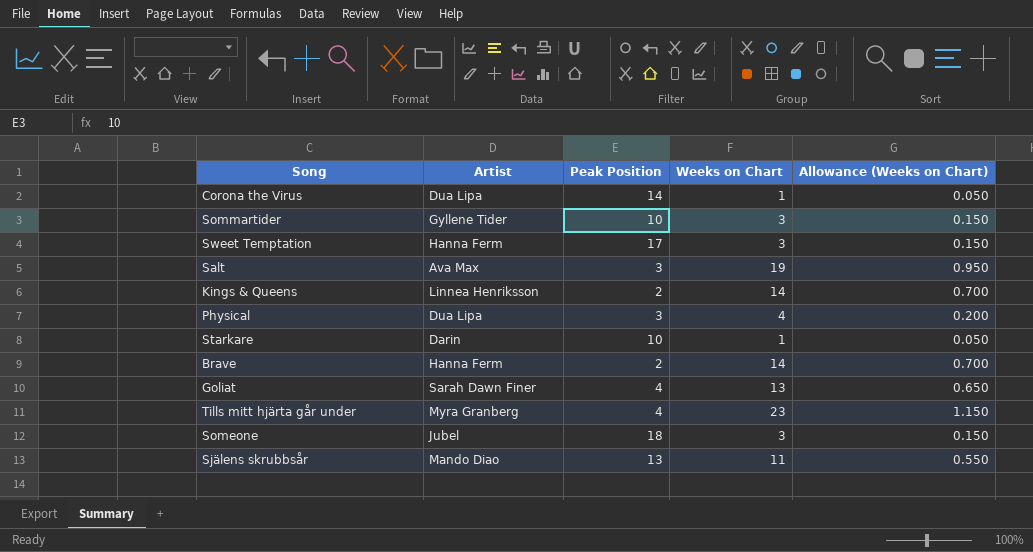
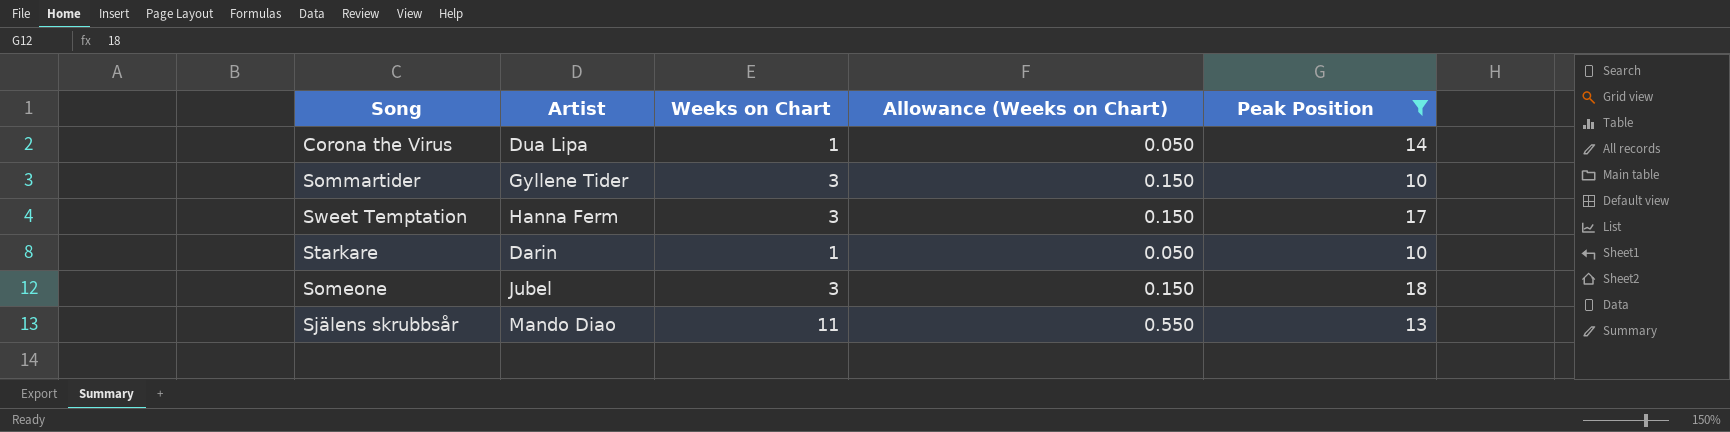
filter: none -> Peak Position >= 10
column Peak Position | position: 3 -> 5

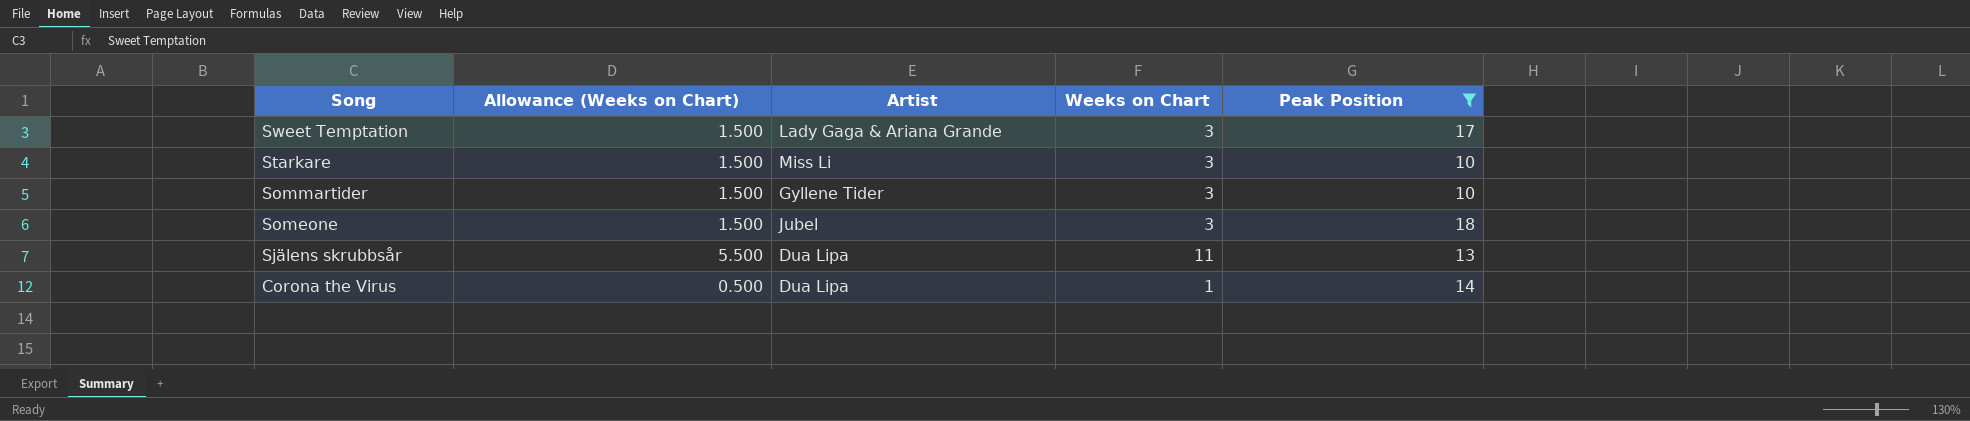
row order: none -> Song descending
column Allowance (Weeks on Chart) | formula: [Weeks on Chart] * 0.05 -> [Weeks on Chart] * 0.5
column Allowance (Weeks on Chart) | position: 4 -> 2
Sweet Temptation | Artist: Hanna Ferm -> Lady Gaga & Ariana Grande
Starkare | Artist: Darin -> Miss Li
Starkare | Weeks on Chart: 1 -> 3
Själens skrubbsår | Artist: Mando Diao -> Dua Lipa

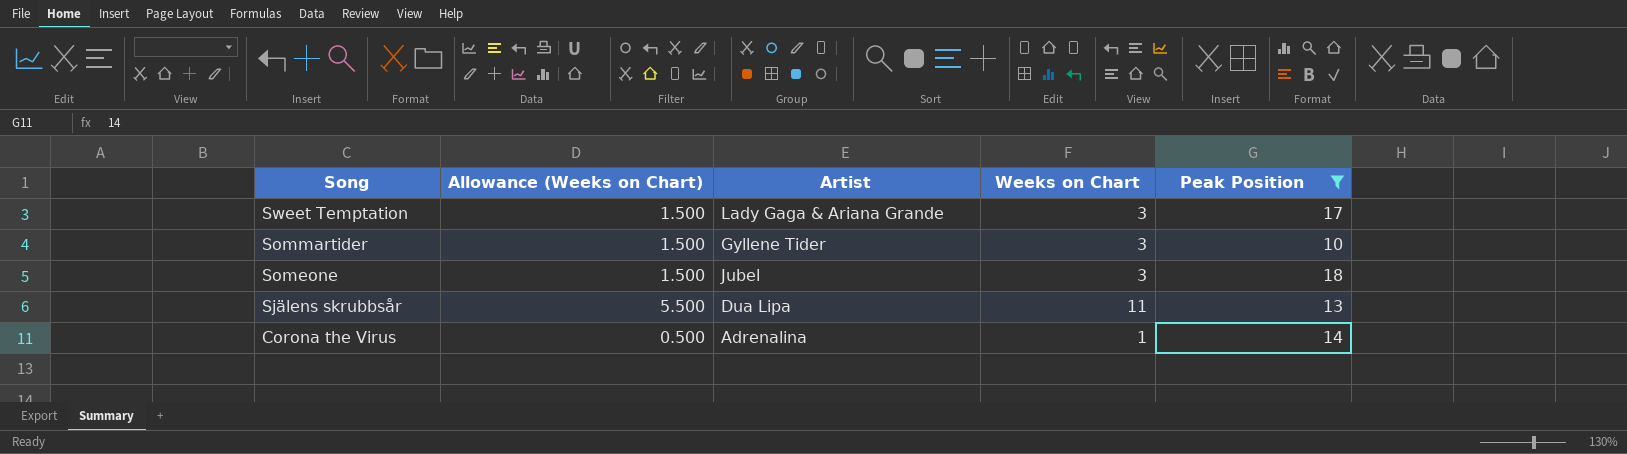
row Starkare: 1.500 | Miss Li | 3 | 10 -> none
Corona the Virus | Artist: Dua Lipa -> Adrenalina

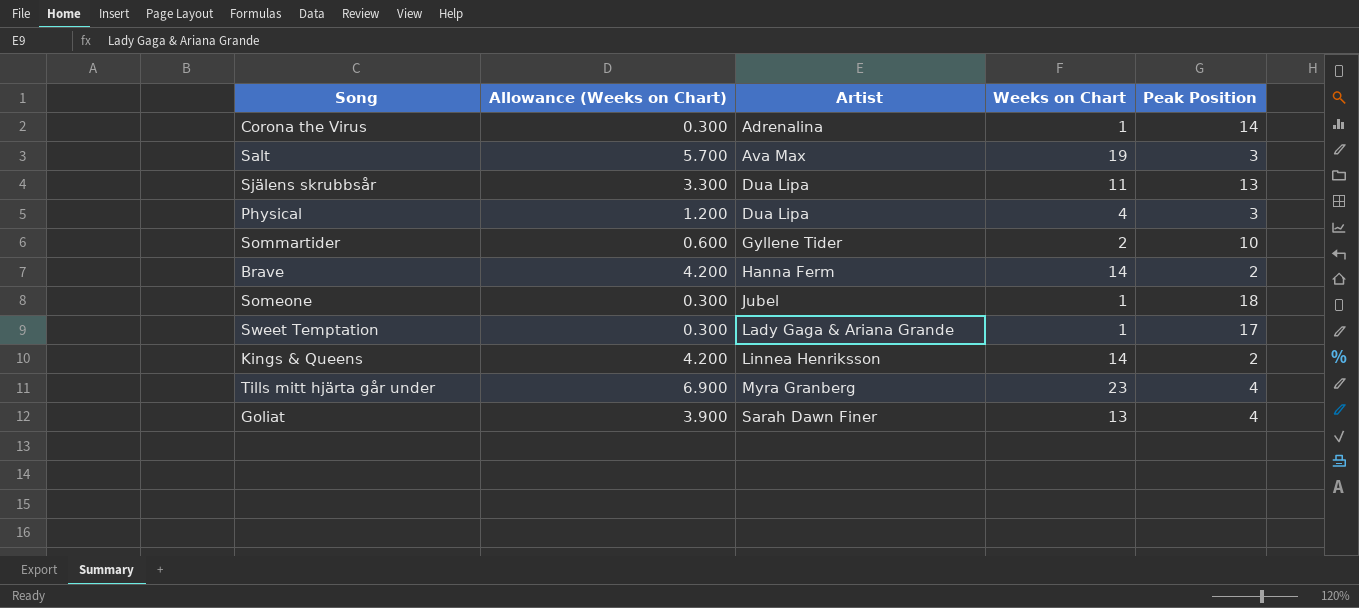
filter: Peak Position >= 10 -> none
row order: Song descending -> Artist ascending
column Allowance (Weeks on Chart) | formula: [Weeks on Chart] * 0.5 -> [Weeks on Chart] * 0.3
Sommartider | Weeks on Chart: 3 -> 2
Someone | Weeks on Chart: 3 -> 1
Sweet Temptation | Weeks on Chart: 3 -> 1

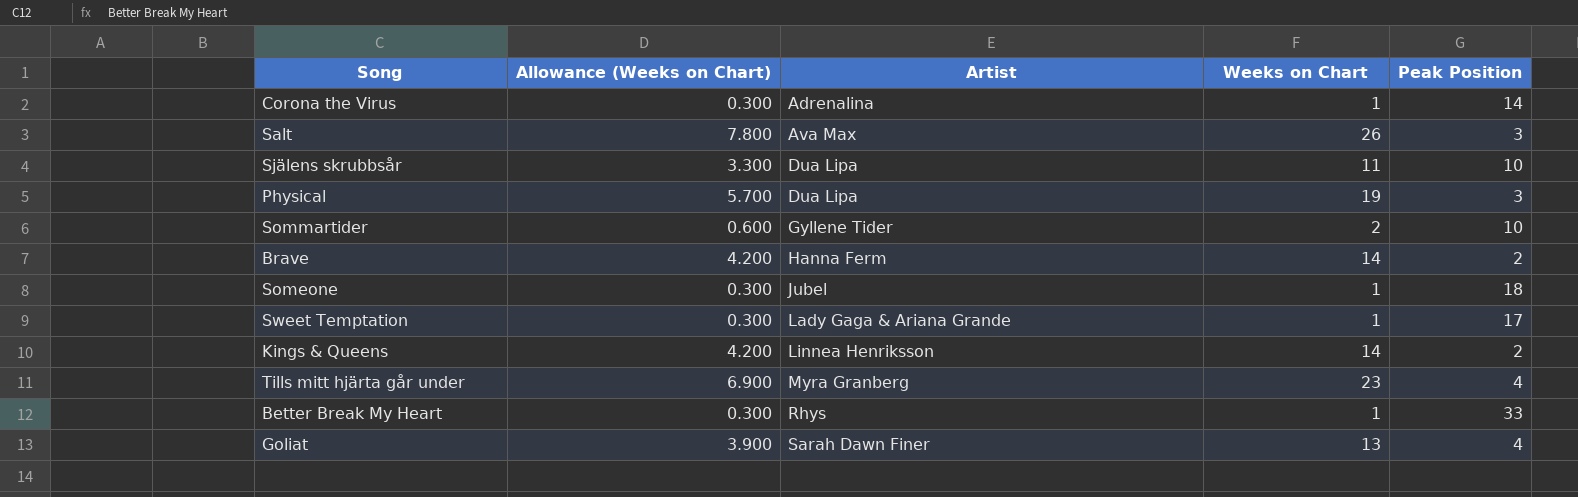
Salt | Allowance (Weeks on Chart): 5.700 -> 7.800
Salt | Weeks on Chart: 19 -> 26
Själens skrubbsår | Peak Position: 13 -> 10
Physical | Allowance (Weeks on Chart): 1.200 -> 5.700
Physical | Weeks on Chart: 4 -> 19
row Better Break My Heart: none -> 0.300 | Rhys | 1 | 33

